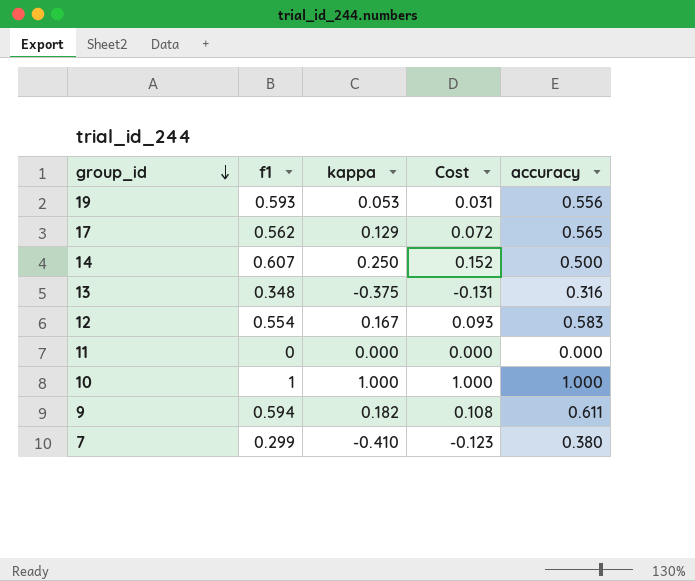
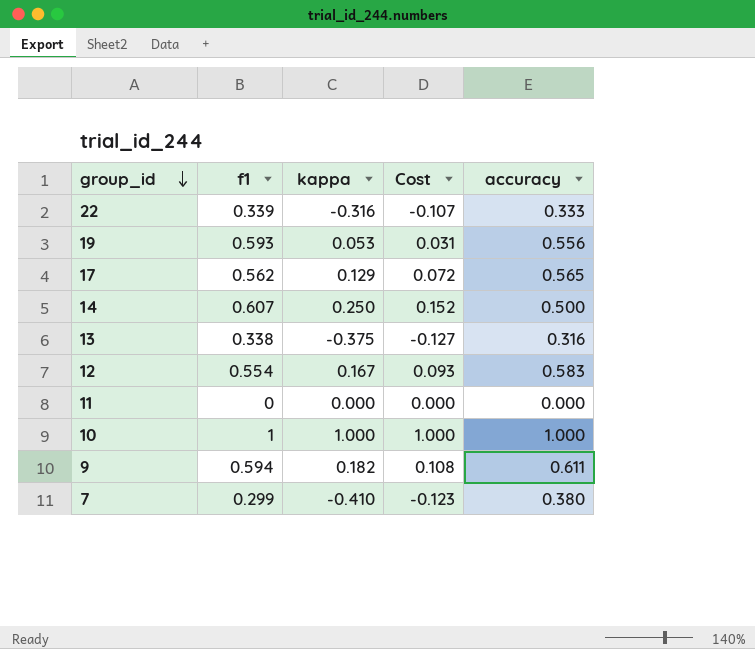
row 22: none -> 0.339 | -0.316 | -0.107 | 0.333
13 | f1: 0.348 -> 0.338
13 | Cost: -0.131 -> -0.127

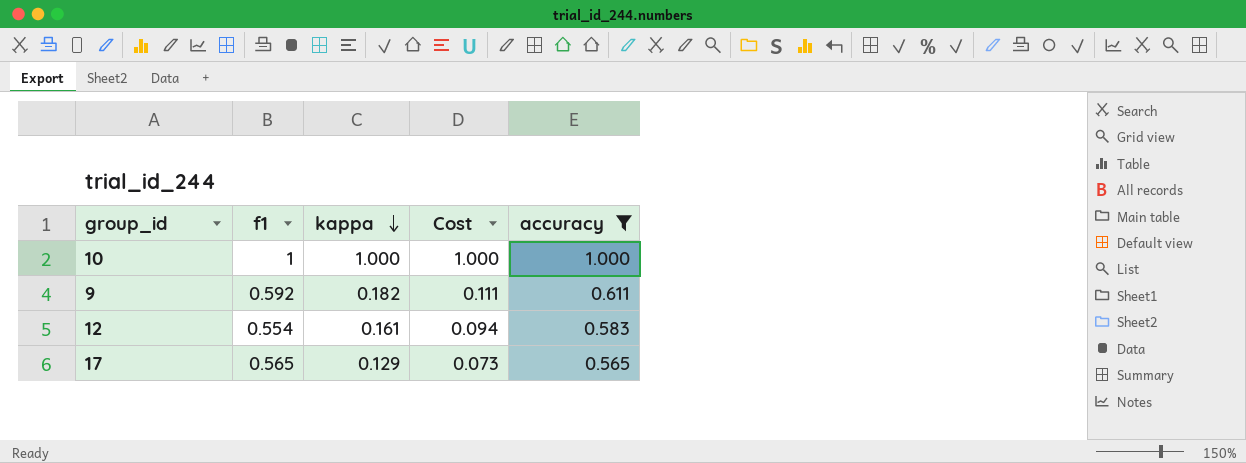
filter: none -> accuracy >= 0.565
row order: group_id descending -> kappa descending
column Cost | formula: [f1] * [kappa] -> [kappa] * [accuracy]
9 | f1: 0.594 -> 0.592
12 | kappa: 0.167 -> 0.161
17 | f1: 0.562 -> 0.565

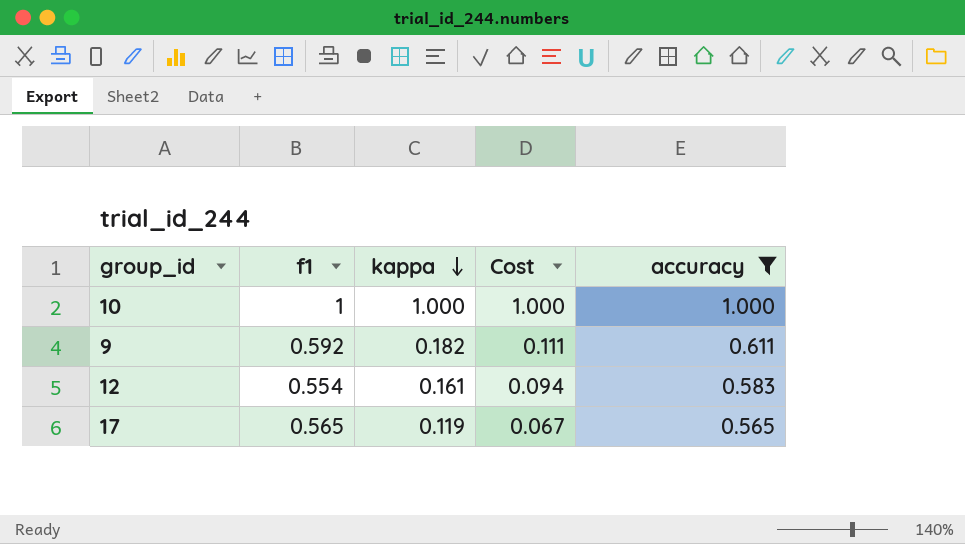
17 | kappa: 0.129 -> 0.119
17 | Cost: 0.073 -> 0.067

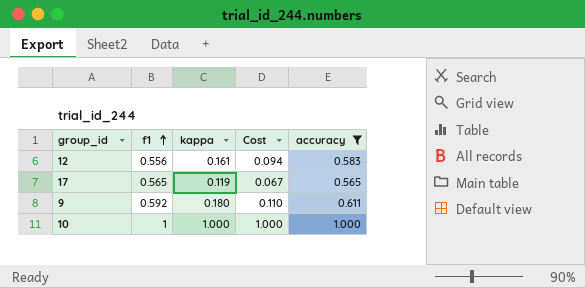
row order: kappa descending -> f1 ascending
12 | f1: 0.554 -> 0.556
9 | kappa: 0.182 -> 0.180
9 | Cost: 0.111 -> 0.110

